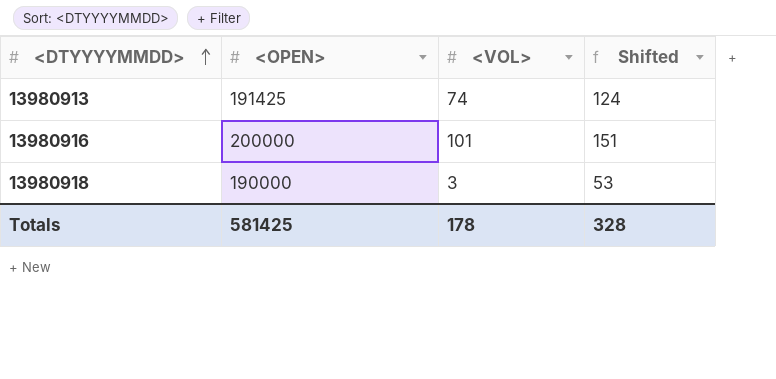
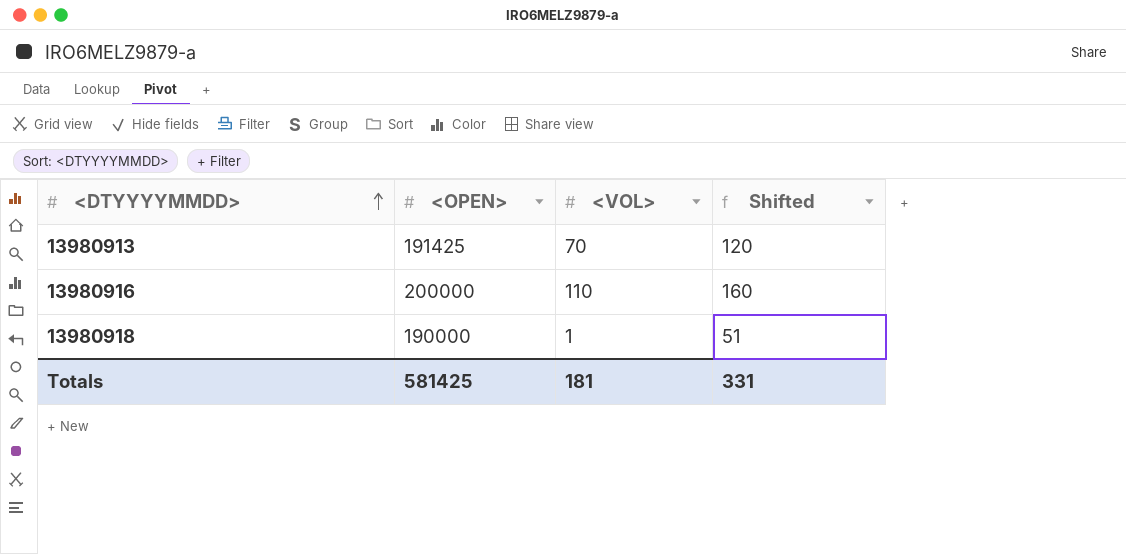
13980913 | <VOL>: 74 -> 70
13980913 | Shifted: 124 -> 120
13980916 | <VOL>: 101 -> 110
13980916 | Shifted: 151 -> 160
13980918 | <VOL>: 3 -> 1
13980918 | Shifted: 53 -> 51
Totals | <VOL>: 178 -> 181
Totals | Shifted: 328 -> 331

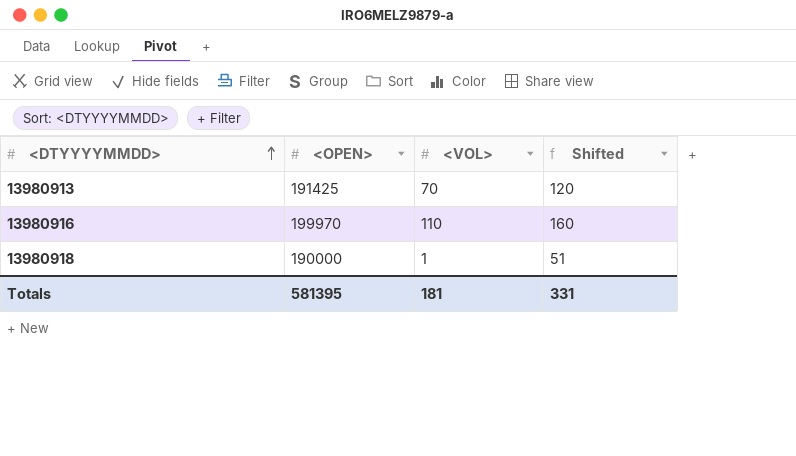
13980916 | <OPEN>: 200000 -> 199970
Totals | <OPEN>: 581425 -> 581395

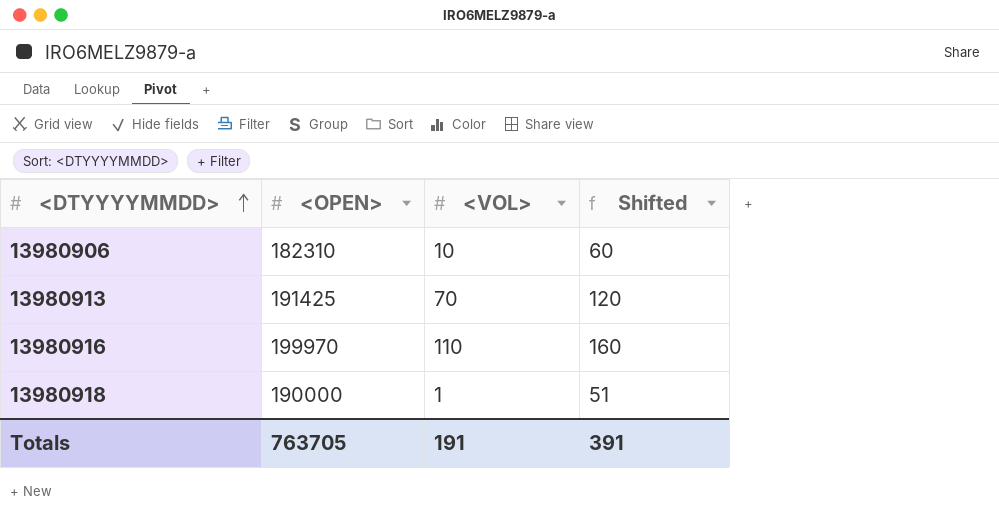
row 13980906: none -> 182310 | 10 | 60
Totals | <OPEN>: 581395 -> 763705
Totals | <VOL>: 181 -> 191
Totals | Shifted: 331 -> 391

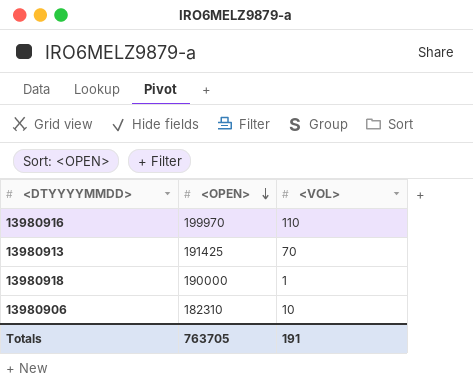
row order: <DTYYYYMMDD> ascending -> <OPEN> descending
column Shifted | formula: [<VOL>] + 50 -> none

